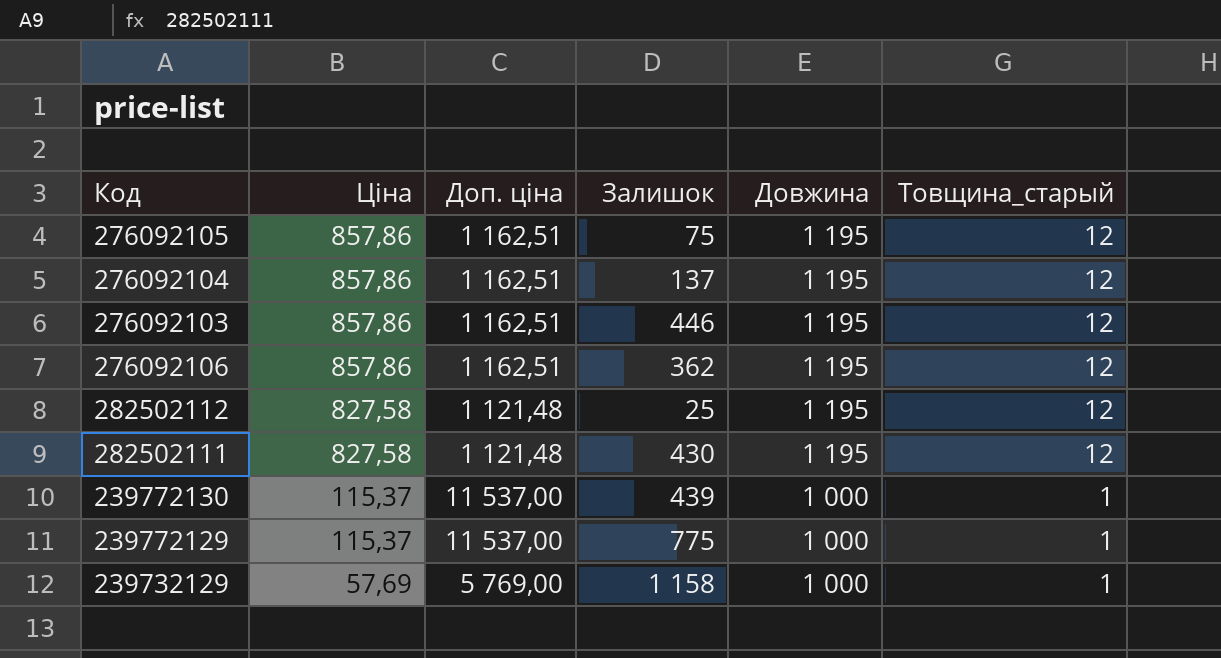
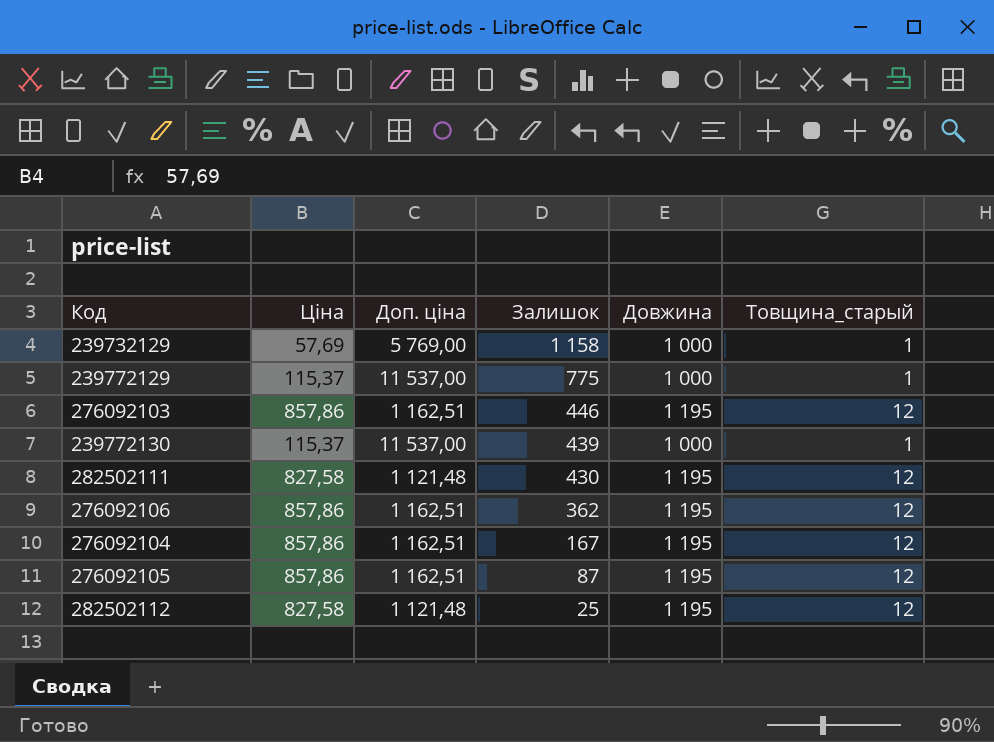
row order: Ціна descending -> Залишок descending
276092104 | Залишок: 137 -> 167
276092105 | Залишок: 75 -> 87

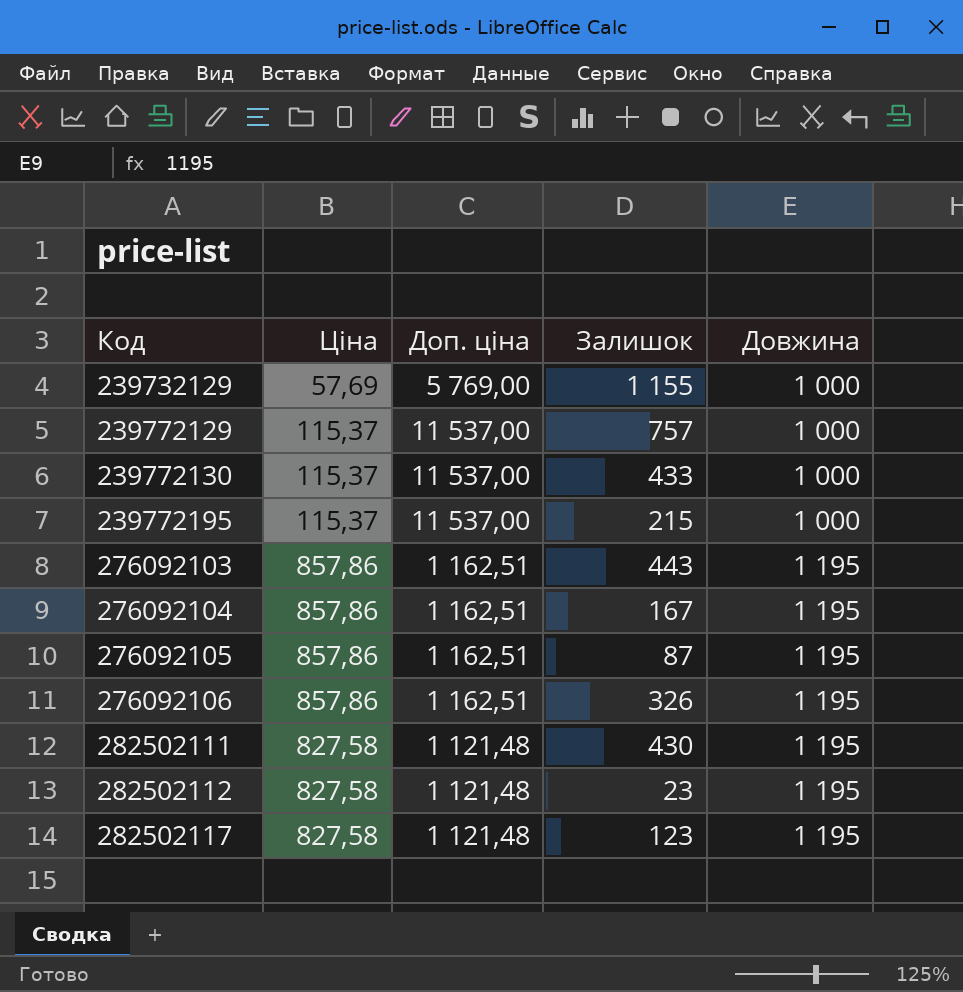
row order: Залишок descending -> Код ascending
column Товщина_старый | position: 6 -> none
239732129 | Залишок: 1 158 -> 1 155
239772129 | Залишок: 775 -> 757
239772130 | Залишок: 439 -> 433
row 239772195: none -> 115,37 | 11 537,00 | 215 | 1 000
276092103 | Залишок: 446 -> 443
276092106 | Залишок: 362 -> 326
282502112 | Залишок: 25 -> 23
row 282502117: none -> 827,58 | 1 121,48 | 123 | 1 195

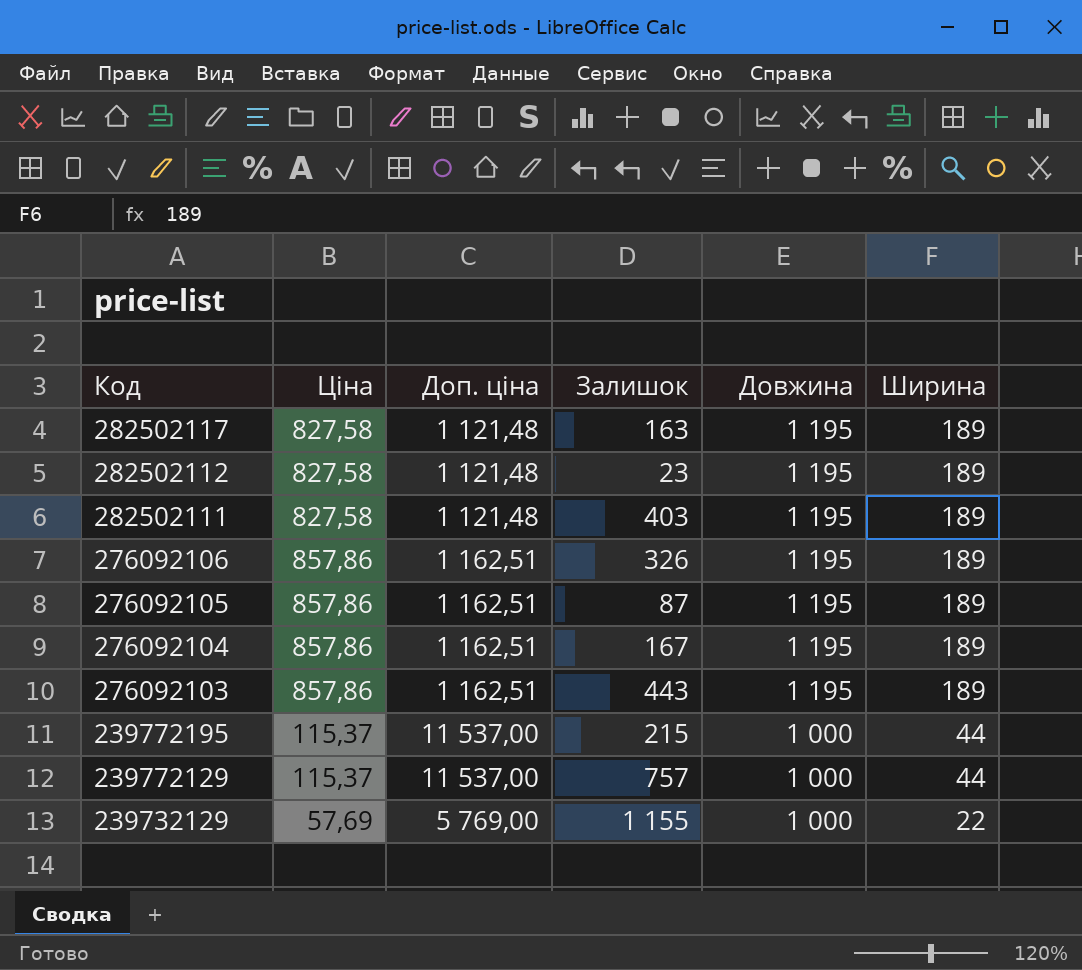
row order: Код ascending -> Код descending
column Ширина | position: none -> 6
row 239772130: 115,37 | 11 537,00 | 433 | 1 000 -> none
282502117 | Залишок: 123 -> 163
282502111 | Залишок: 430 -> 403

